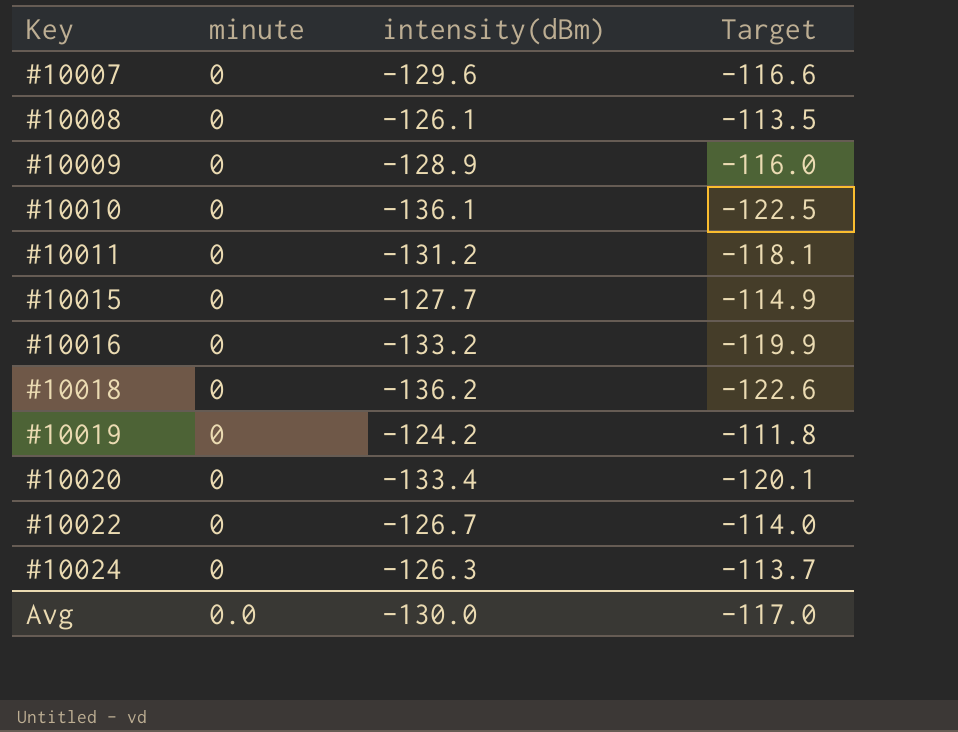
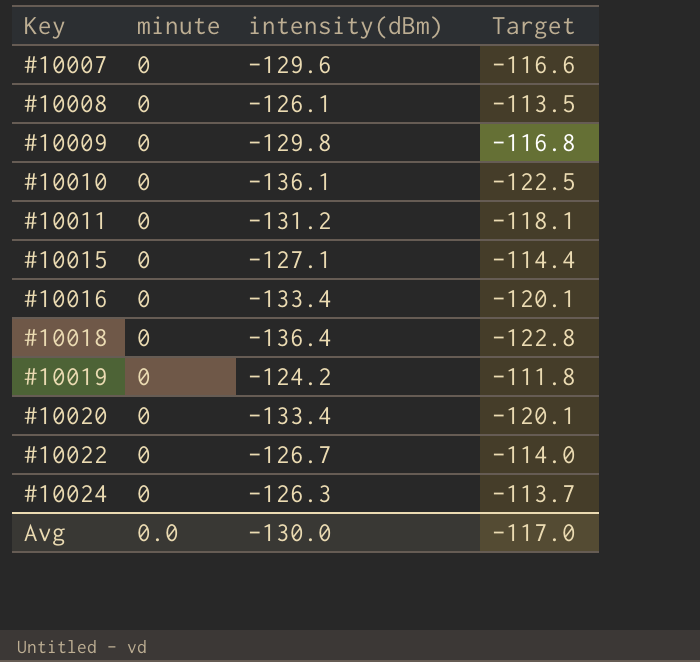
#10009 | intensity(dBm): -128.9 -> -129.8
#10009 | Target: -116.0 -> -116.8
#10015 | intensity(dBm): -127.7 -> -127.1
#10015 | Target: -114.9 -> -114.4
#10016 | intensity(dBm): -133.2 -> -133.4
#10016 | Target: -119.9 -> -120.1
#10018 | intensity(dBm): -136.2 -> -136.4
#10018 | Target: -122.6 -> -122.8

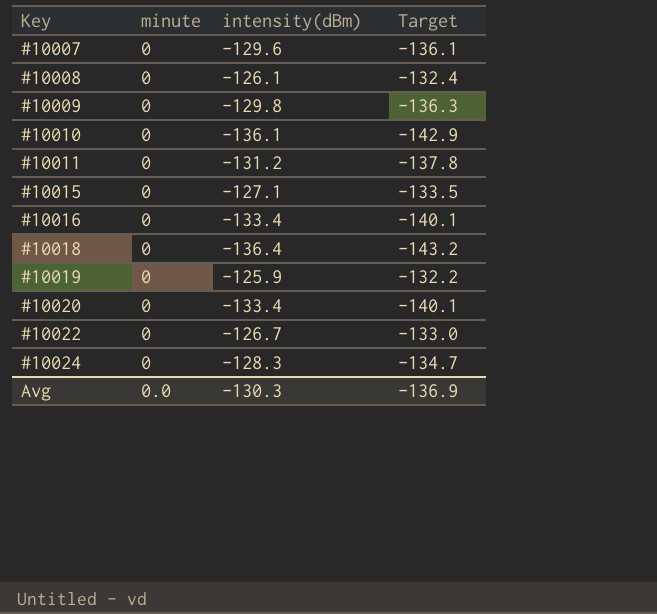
column Target | formula: [intensity(dBm)] * 0.9 -> [intensity(dBm)] * 1.05
#10019 | intensity(dBm): -124.2 -> -125.9
#10024 | intensity(dBm): -126.3 -> -128.3
Avg | intensity(dBm): -130.0 -> -130.3
Avg | Target: -117.0 -> -136.9

